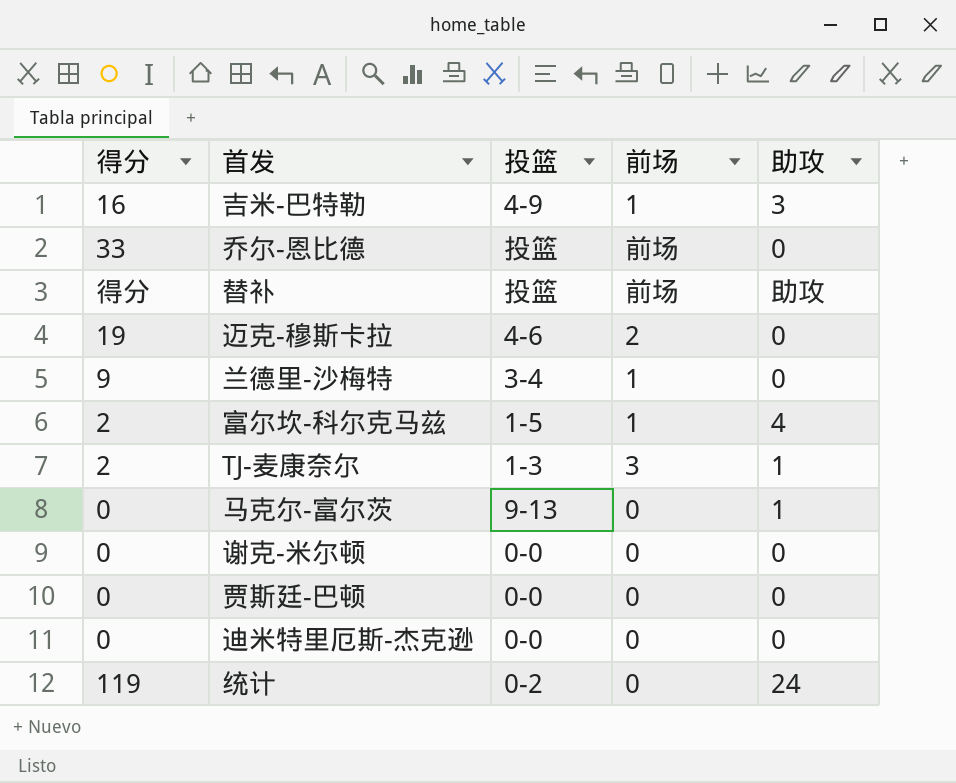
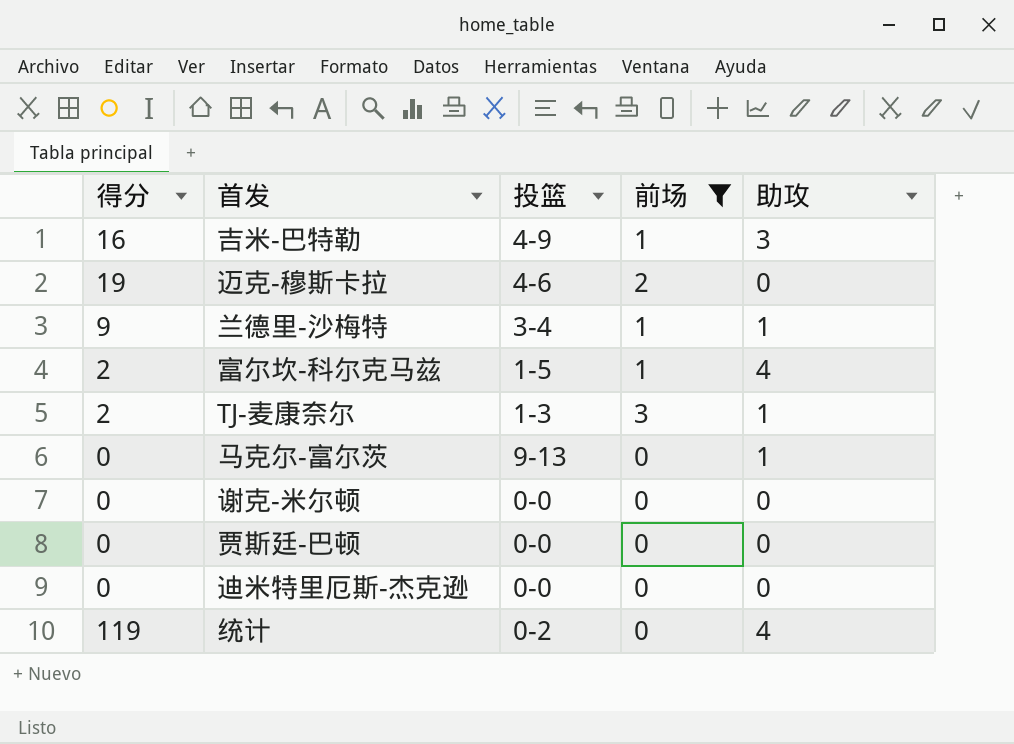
filter: none -> 前场 != 前场
兰德里-沙梅特 | 助攻: 0 -> 1
统计 | 助攻: 24 -> 4

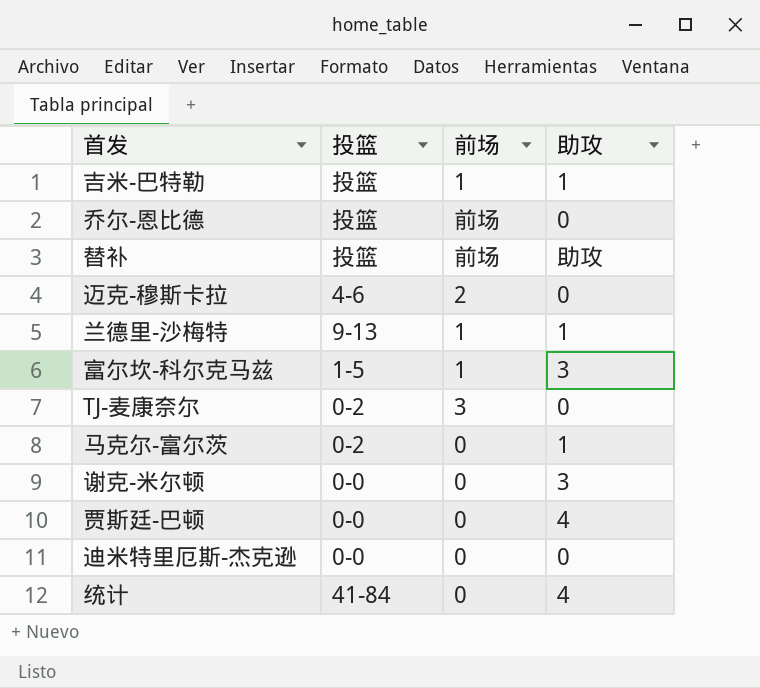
filter: 前场 != 前场 -> none
column 得分 | position: 1 -> none
吉米-巴特勒 | 投篮: 4-9 -> 投篮
吉米-巴特勒 | 助攻: 3 -> 1
兰德里-沙梅特 | 投篮: 3-4 -> 9-13
富尔坎-科尔克马兹 | 助攻: 4 -> 3
TJ-麦康奈尔 | 投篮: 1-3 -> 0-2
TJ-麦康奈尔 | 助攻: 1 -> 0
马克尔-富尔茨 | 投篮: 9-13 -> 0-2
谢克-米尔顿 | 助攻: 0 -> 3
贾斯廷-巴顿 | 助攻: 0 -> 4
统计 | 投篮: 0-2 -> 41-84

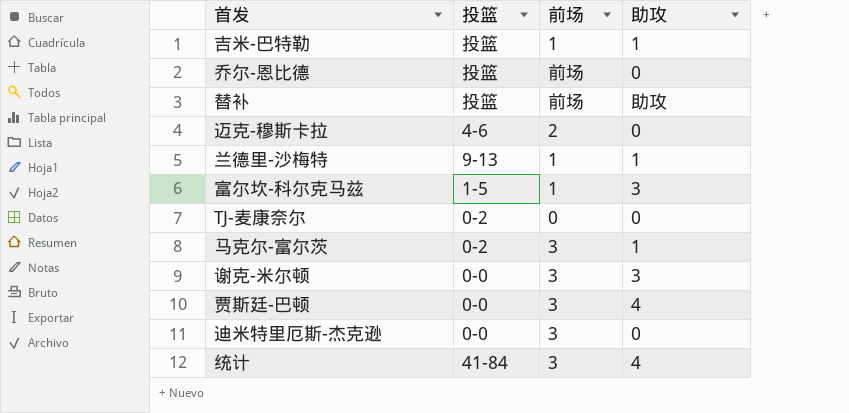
TJ-麦康奈尔 | 前场: 3 -> 0
马克尔-富尔茨 | 前场: 0 -> 3
谢克-米尔顿 | 前场: 0 -> 3
贾斯廷-巴顿 | 前场: 0 -> 3
迪米特里厄斯-杰克逊 | 前场: 0 -> 3
统计 | 前场: 0 -> 3

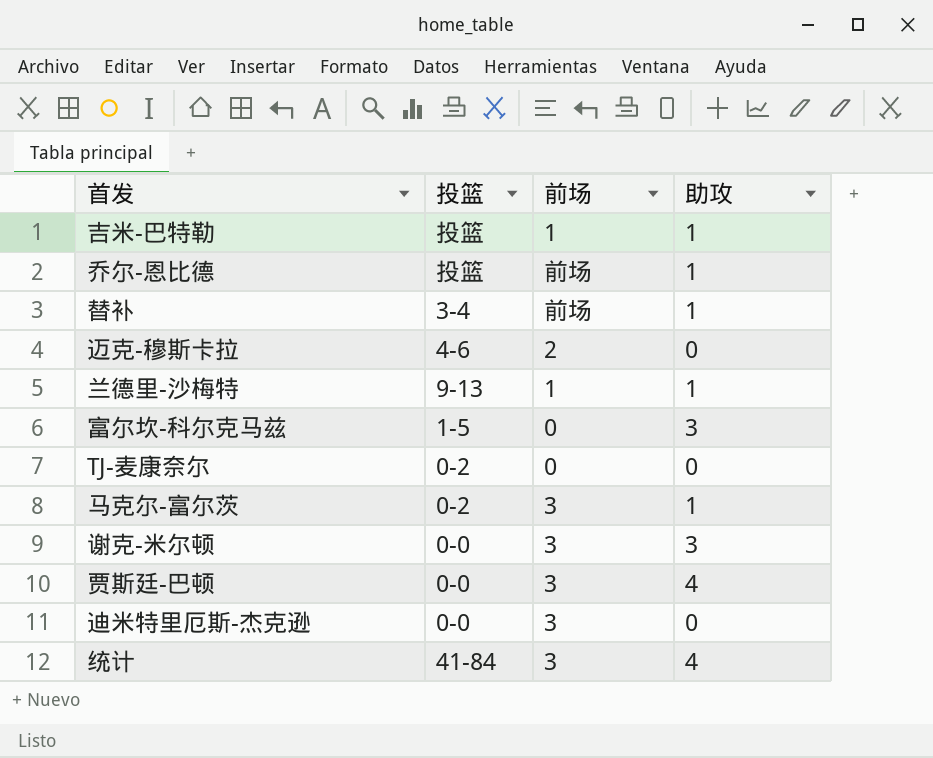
乔尔-恩比德 | 助攻: 0 -> 1
替补 | 投篮: 投篮 -> 3-4
替补 | 助攻: 助攻 -> 1
富尔坎-科尔克马兹 | 前场: 1 -> 0

